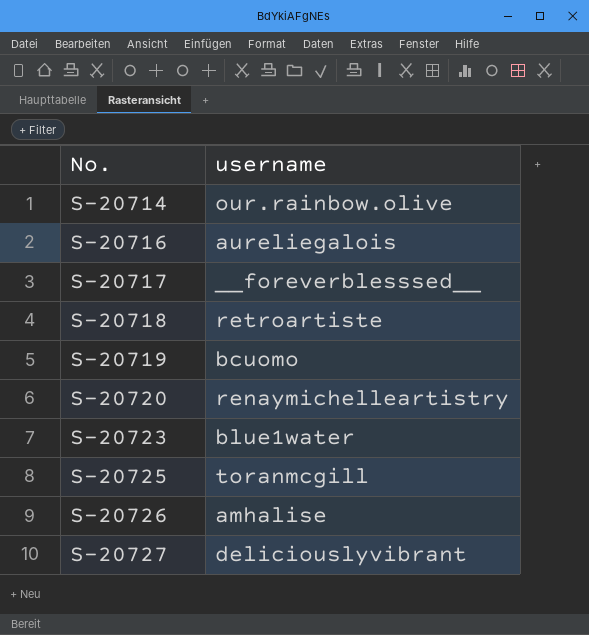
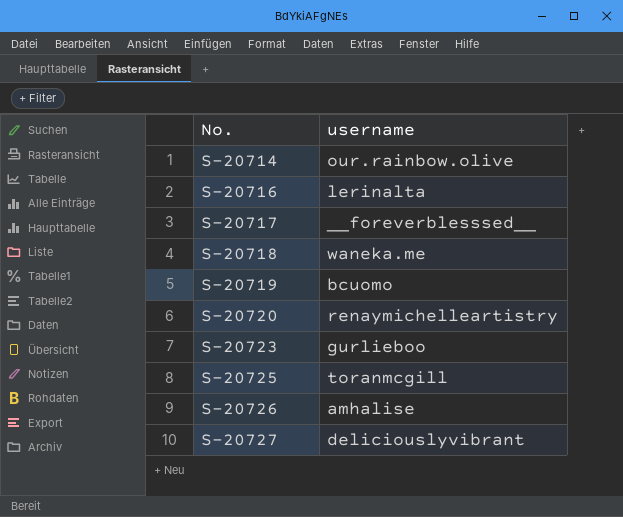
S-20716 | username: aureliegalois -> lerinalta
S-20718 | username: retroartiste -> waneka.me
S-20723 | username: blue1water -> gurlieboo

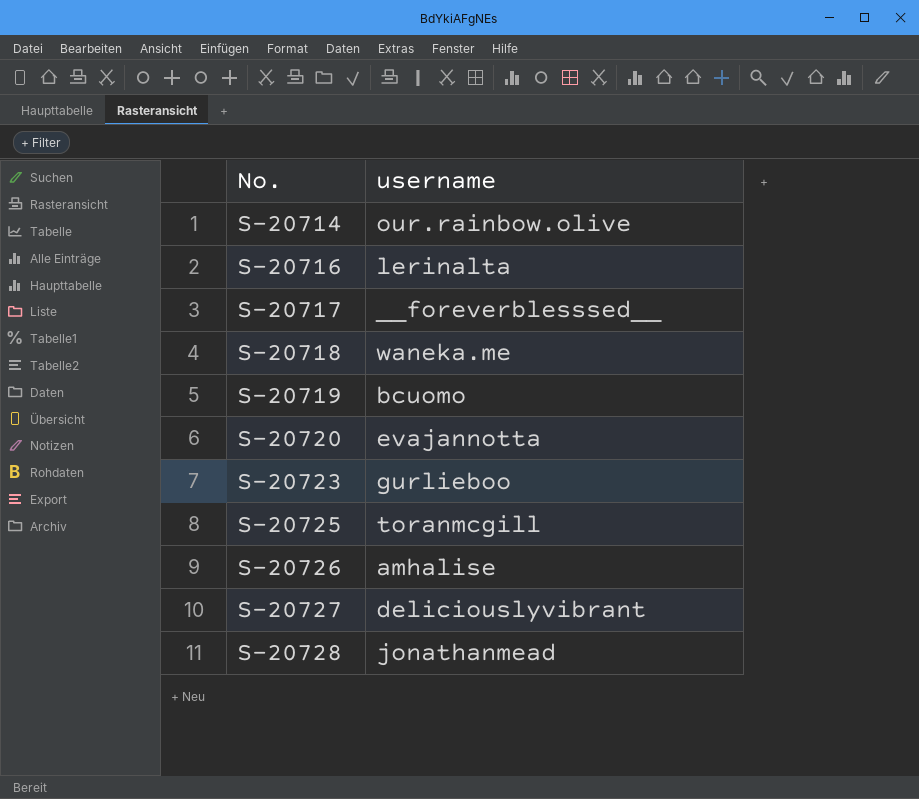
S-20720 | username: renaymichelleartistry -> evajannotta
row S-20728: none -> jonathanmead

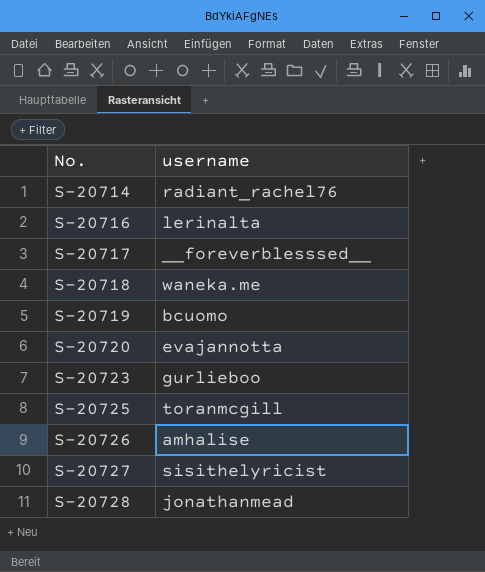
S-20714 | username: our.rainbow.olive -> radiant_rachel76
S-20727 | username: deliciouslyvibrant -> sisithelyricist

